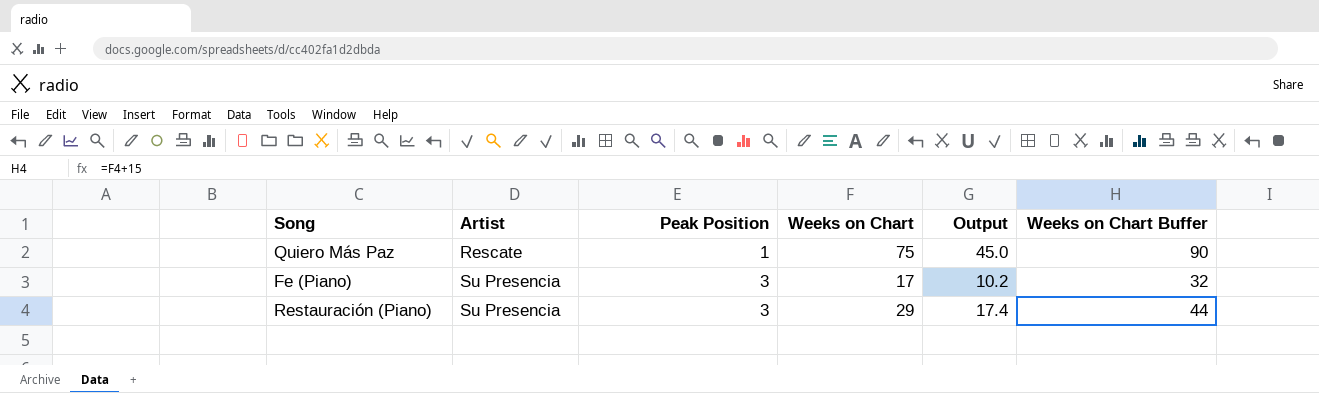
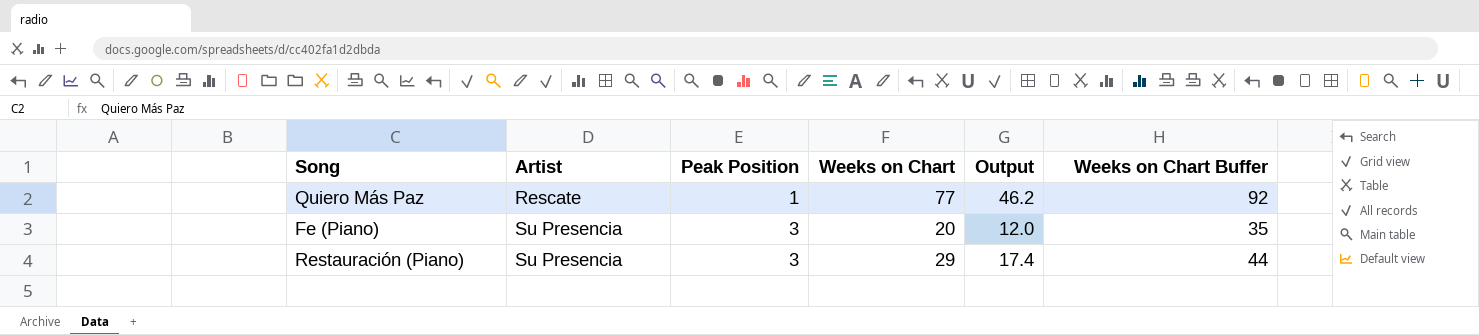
Quiero Más Paz | Weeks on Chart: 75 -> 77
Quiero Más Paz | Output: 45.0 -> 46.2
Quiero Más Paz | Weeks on Chart Buffer: 90 -> 92
Fe (Piano) | Weeks on Chart: 17 -> 20
Fe (Piano) | Output: 10.2 -> 12.0
Fe (Piano) | Weeks on Chart Buffer: 32 -> 35

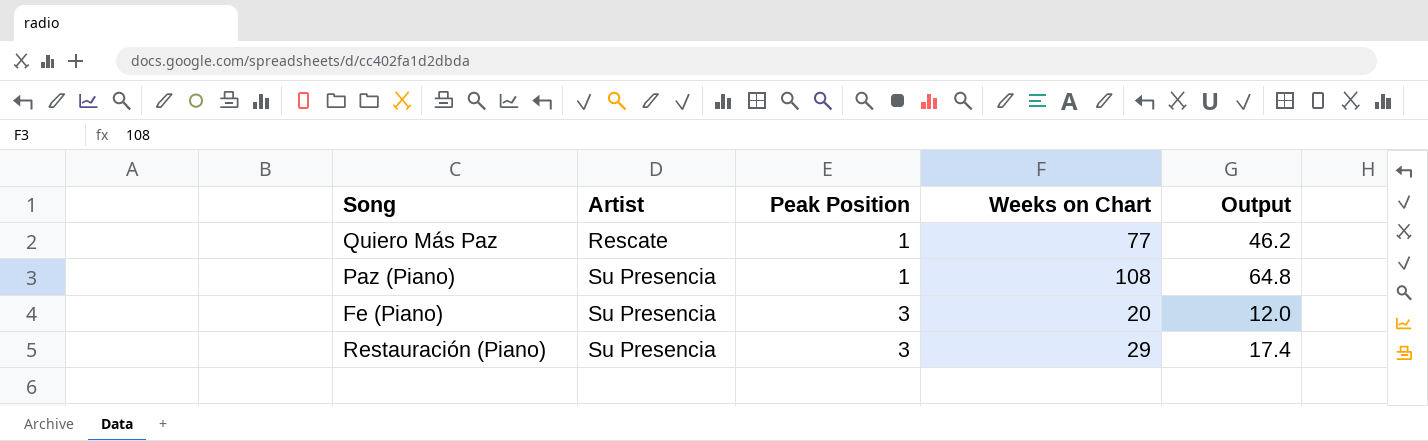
column Weeks on Chart Buffer | formula: [Weeks on Chart] + 15 -> none
row Paz (Piano): none -> Su Presencia | 1 | 108 | 64.8

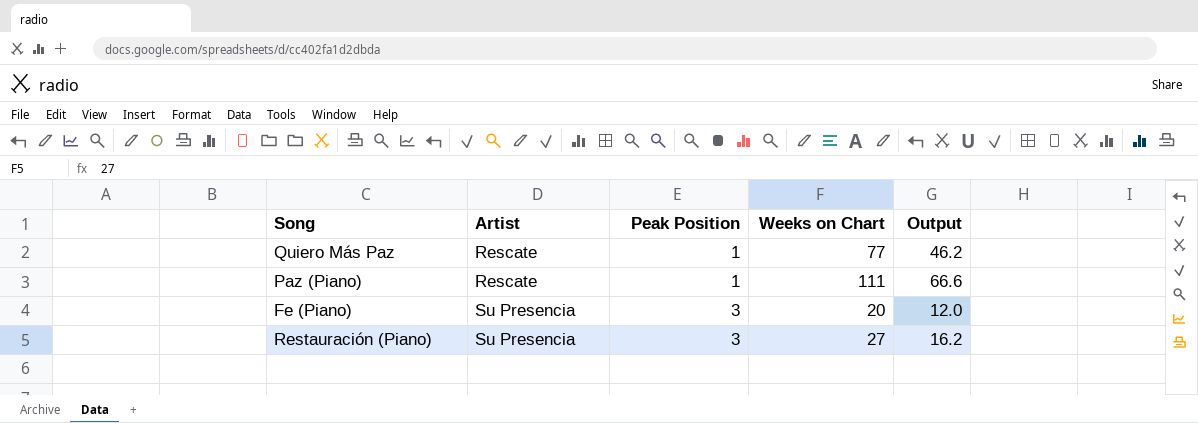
Paz (Piano) | Artist: Su Presencia -> Rescate
Paz (Piano) | Weeks on Chart: 108 -> 111
Paz (Piano) | Output: 64.8 -> 66.6
Restauración (Piano) | Weeks on Chart: 29 -> 27
Restauración (Piano) | Output: 17.4 -> 16.2

